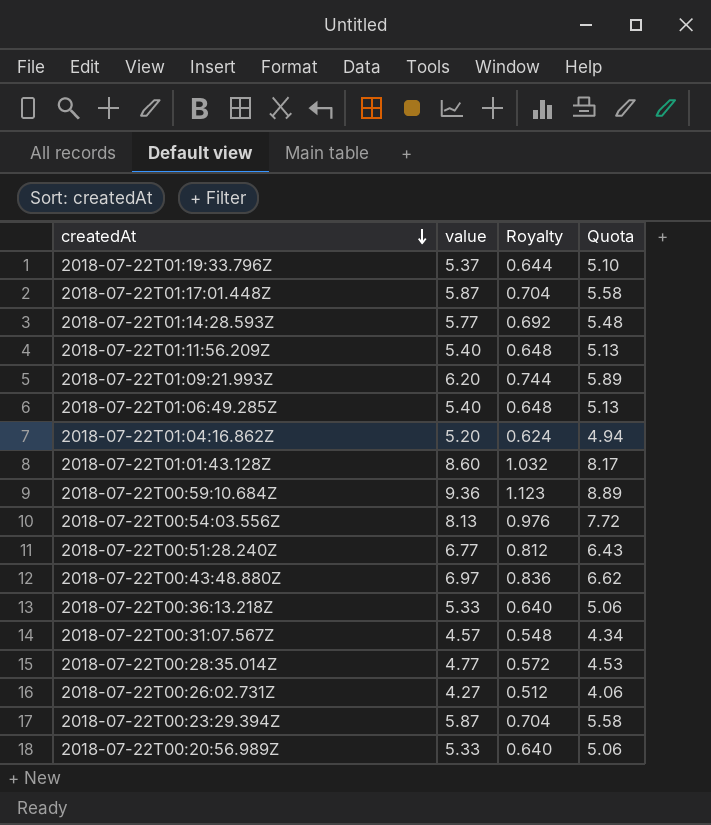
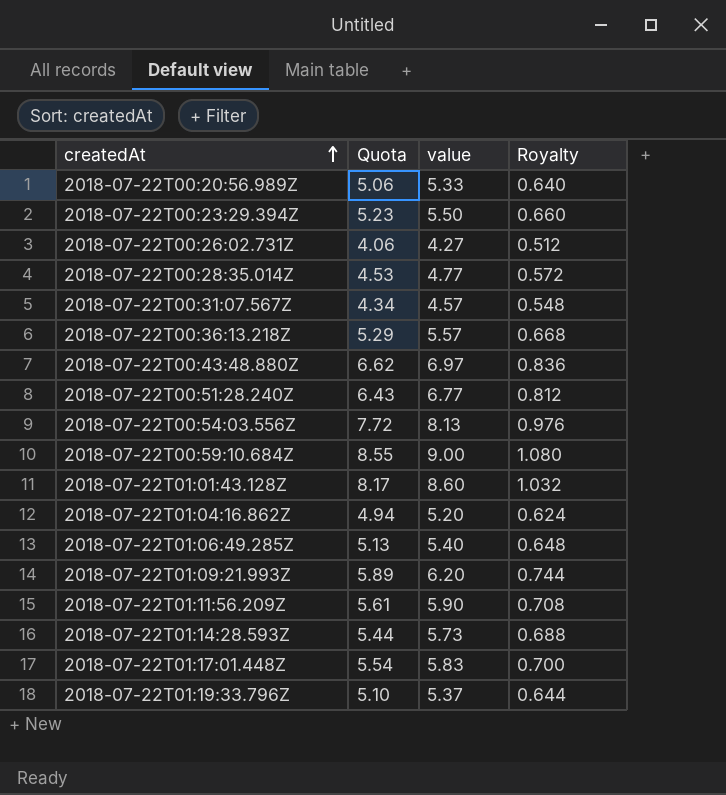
row order: createdAt descending -> createdAt ascending
column Quota | position: 4 -> 2
2018-07-22T00:23:29.394Z | Quota: 5.58 -> 5.23
2018-07-22T00:23:29.394Z | value: 5.87 -> 5.50
2018-07-22T00:23:29.394Z | Royalty: 0.704 -> 0.660
2018-07-22T00:36:13.218Z | Quota: 5.06 -> 5.29
2018-07-22T00:36:13.218Z | value: 5.33 -> 5.57
2018-07-22T00:36:13.218Z | Royalty: 0.640 -> 0.668
2018-07-22T00:59:10.684Z | Quota: 8.89 -> 8.55
2018-07-22T00:59:10.684Z | value: 9.36 -> 9.00
2018-07-22T00:59:10.684Z | Royalty: 1.123 -> 1.080
2018-07-22T01:11:56.209Z | Quota: 5.13 -> 5.61
2018-07-22T01:11:56.209Z | value: 5.40 -> 5.90
2018-07-22T01:11:56.209Z | Royalty: 0.648 -> 0.708
2018-07-22T01:14:28.593Z | Quota: 5.48 -> 5.44
2018-07-22T01:14:28.593Z | value: 5.77 -> 5.73
2018-07-22T01:14:28.593Z | Royalty: 0.692 -> 0.688
2018-07-22T01:17:01.448Z | Quota: 5.58 -> 5.54
2018-07-22T01:17:01.448Z | value: 5.87 -> 5.83
2018-07-22T01:17:01.448Z | Royalty: 0.704 -> 0.700

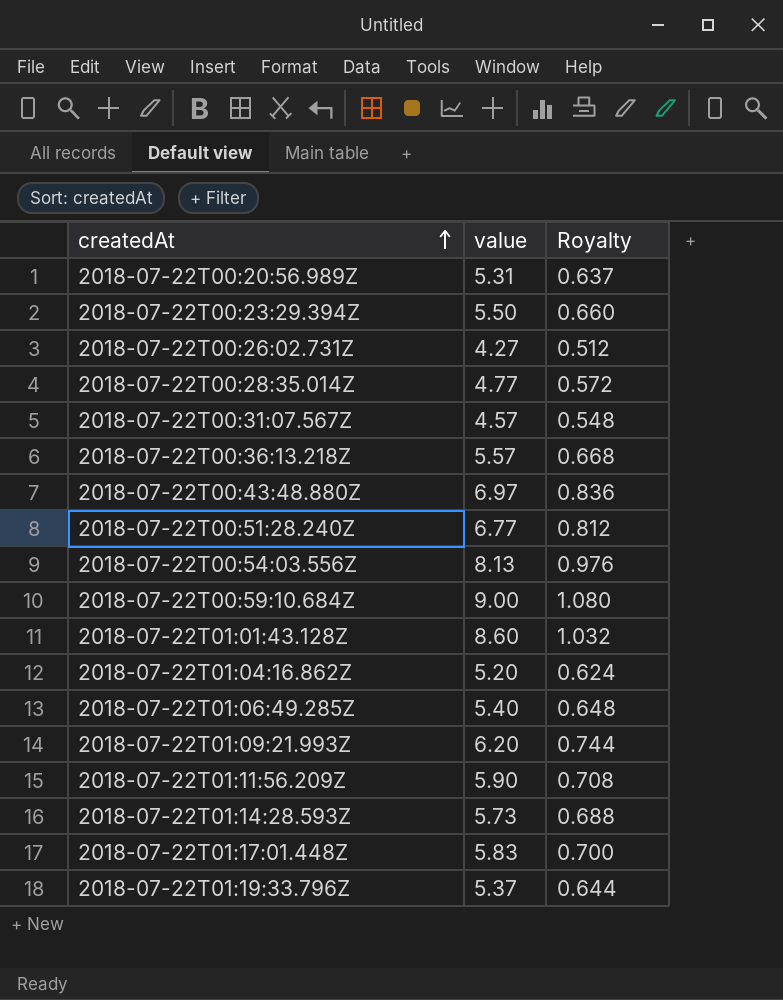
column Quota | formula: [value] * 0.95 -> none
2018-07-22T00:20:56.989Z | value: 5.33 -> 5.31
2018-07-22T00:20:56.989Z | Royalty: 0.640 -> 0.637

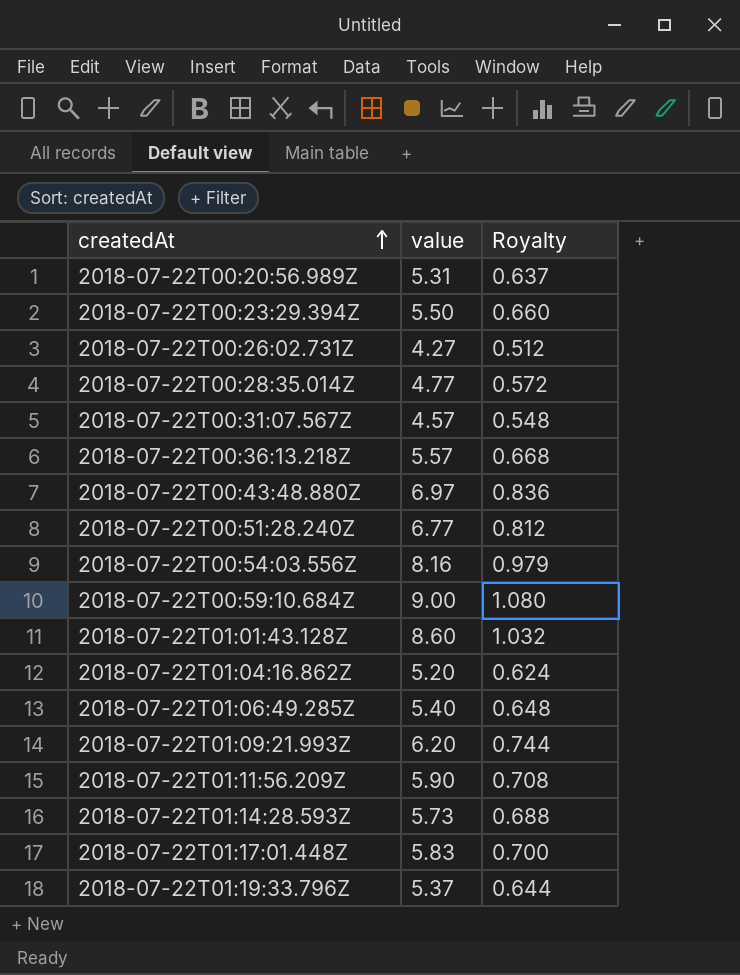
2018-07-22T00:54:03.556Z | value: 8.13 -> 8.16
2018-07-22T00:54:03.556Z | Royalty: 0.976 -> 0.979

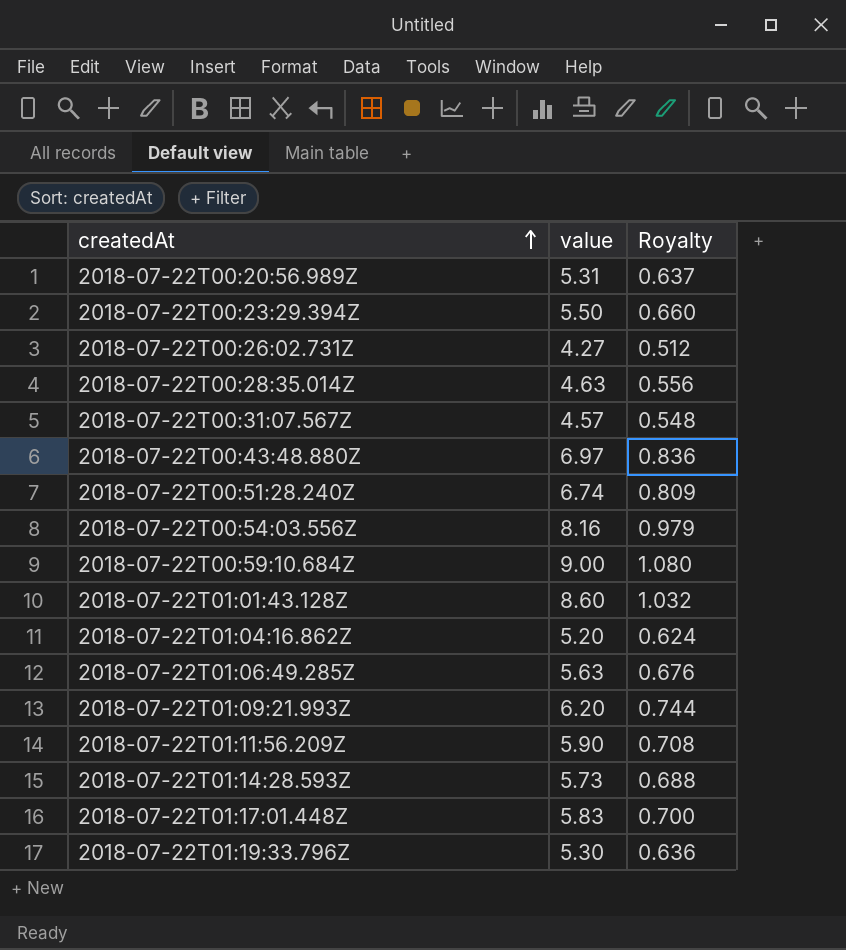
row 2018-07-22T00:36:13.218Z: 5.57 | 0.668 -> none
2018-07-22T00:28:35.014Z | value: 4.77 -> 4.63
2018-07-22T00:28:35.014Z | Royalty: 0.572 -> 0.556
2018-07-22T00:51:28.240Z | value: 6.77 -> 6.74
2018-07-22T00:51:28.240Z | Royalty: 0.812 -> 0.809
2018-07-22T01:06:49.285Z | value: 5.40 -> 5.63
2018-07-22T01:06:49.285Z | Royalty: 0.648 -> 0.676
2018-07-22T01:19:33.796Z | value: 5.37 -> 5.30
2018-07-22T01:19:33.796Z | Royalty: 0.644 -> 0.636

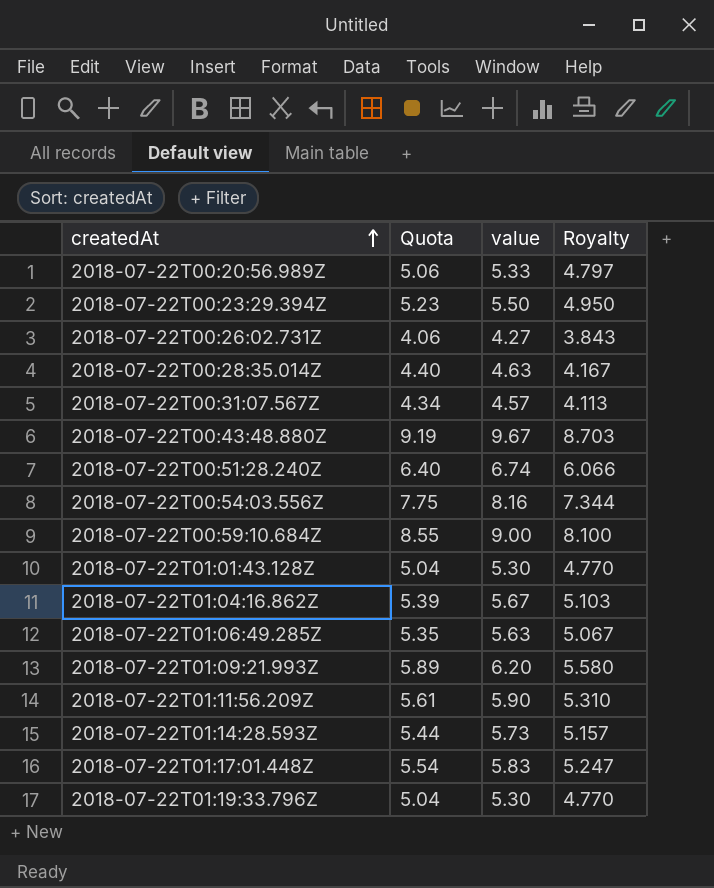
column Quota | formula: none -> [value] * 0.95
column Royalty | formula: [value] * 0.12 -> [value] * 0.9
2018-07-22T00:20:56.989Z | value: 5.31 -> 5.33
2018-07-22T00:43:48.880Z | value: 6.97 -> 9.67
2018-07-22T01:01:43.128Z | value: 8.60 -> 5.30
2018-07-22T01:04:16.862Z | value: 5.20 -> 5.67

